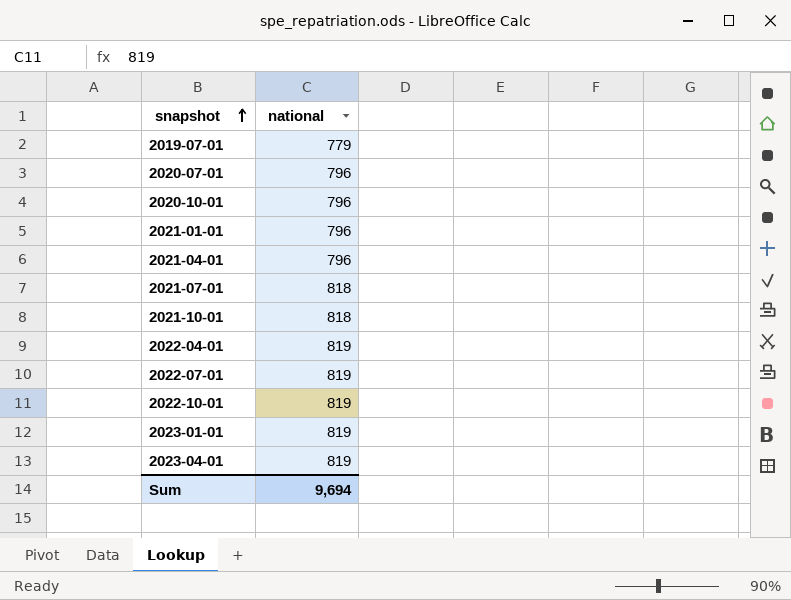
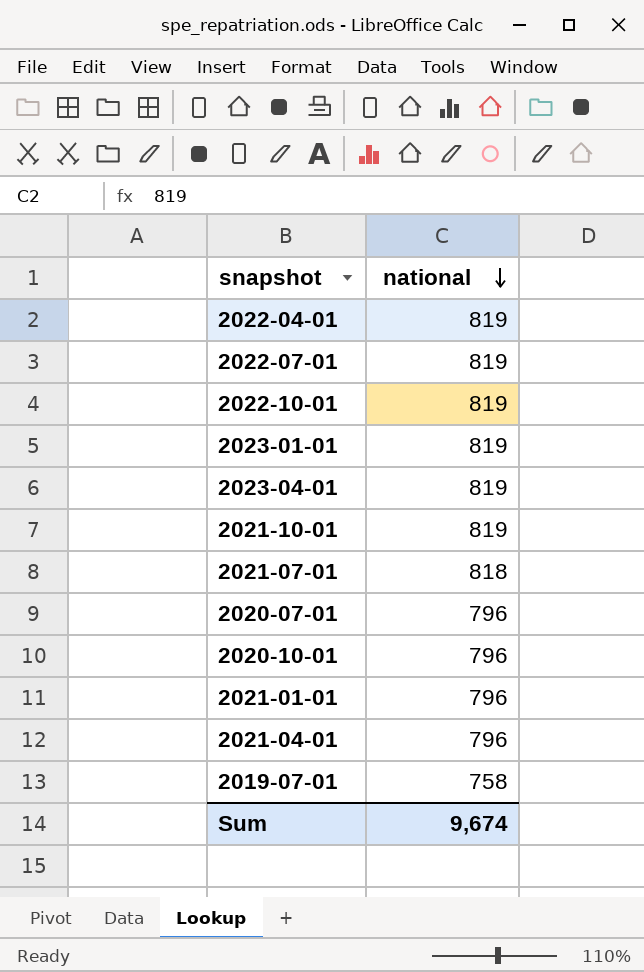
row order: snapshot ascending -> national descending
2021-10-01 | national: 818 -> 819
2019-07-01 | national: 779 -> 758
Sum | national: 9,694 -> 9,674

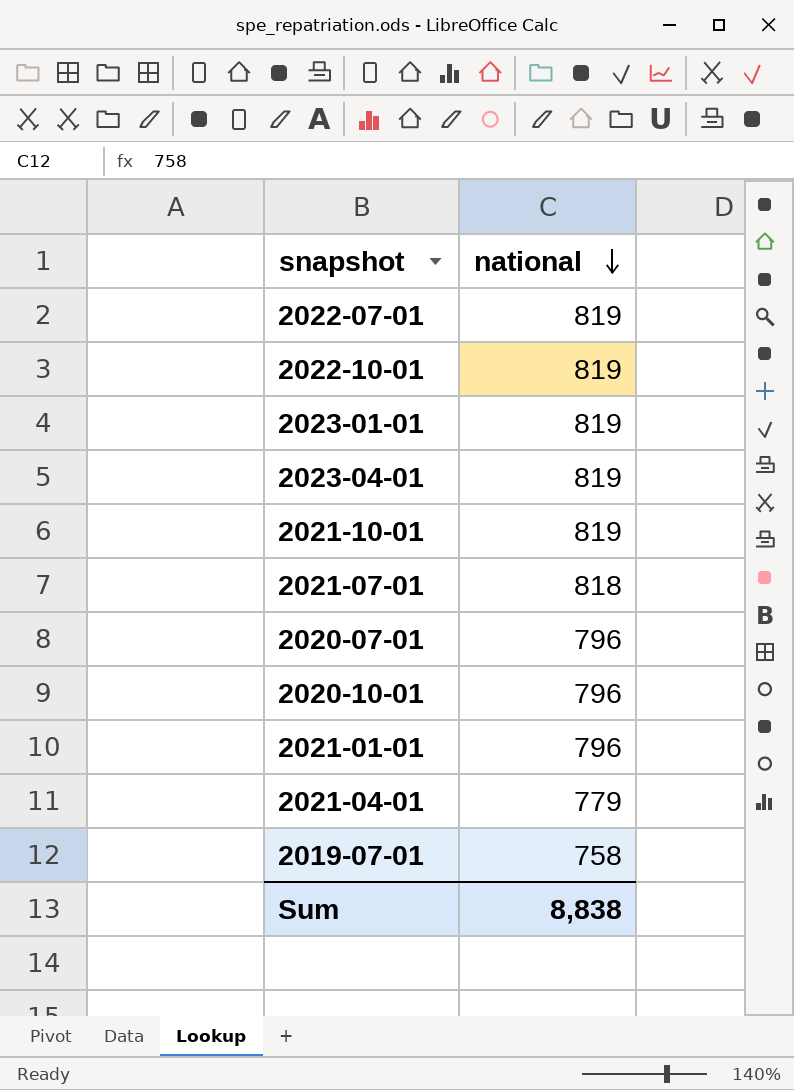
row 2022-04-01: 819 -> none
2021-04-01 | national: 796 -> 779
Sum | national: 9,674 -> 8,838

